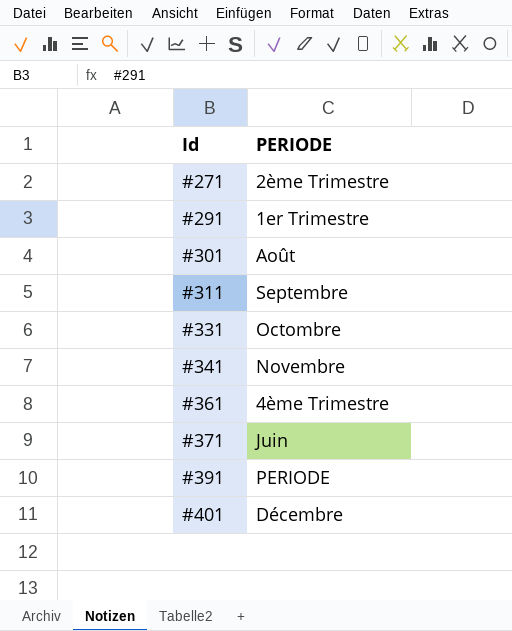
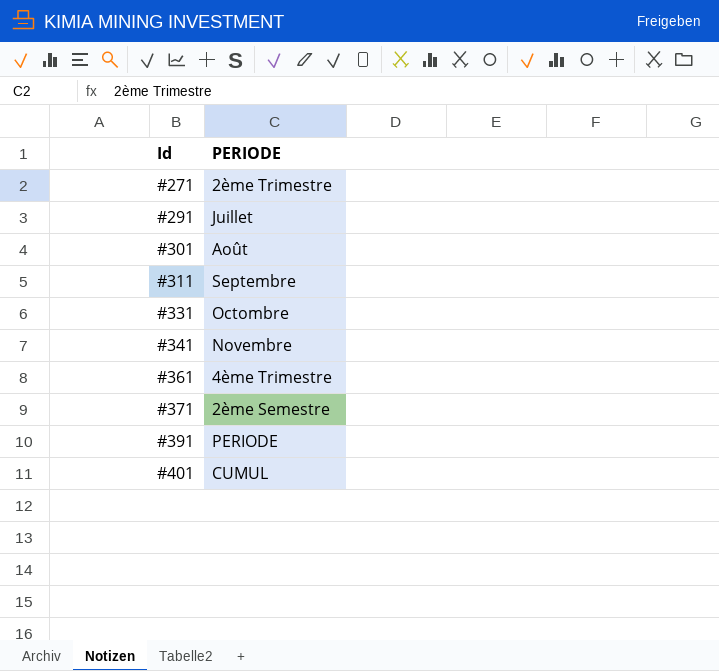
#291 | PERIODE: 1er Trimestre -> Juillet
#371 | PERIODE: Juin -> 2ème Semestre
#401 | PERIODE: Décembre -> CUMUL

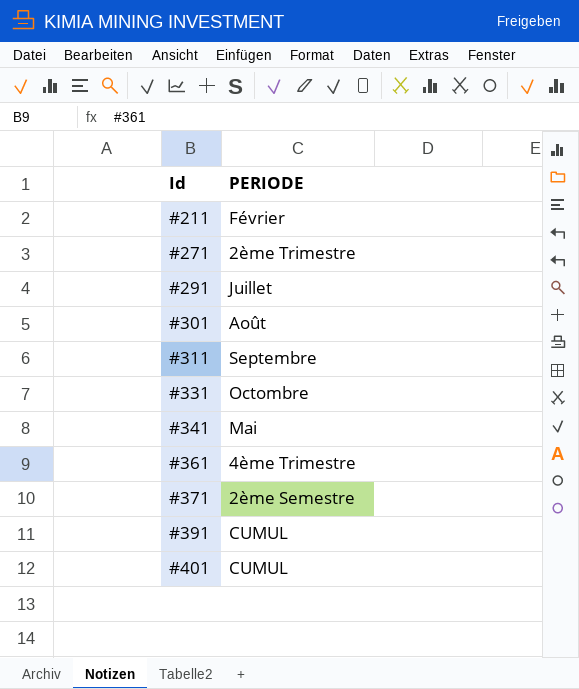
row #211: none -> Février
#341 | PERIODE: Novembre -> Mai
#391 | PERIODE: PERIODE -> CUMUL

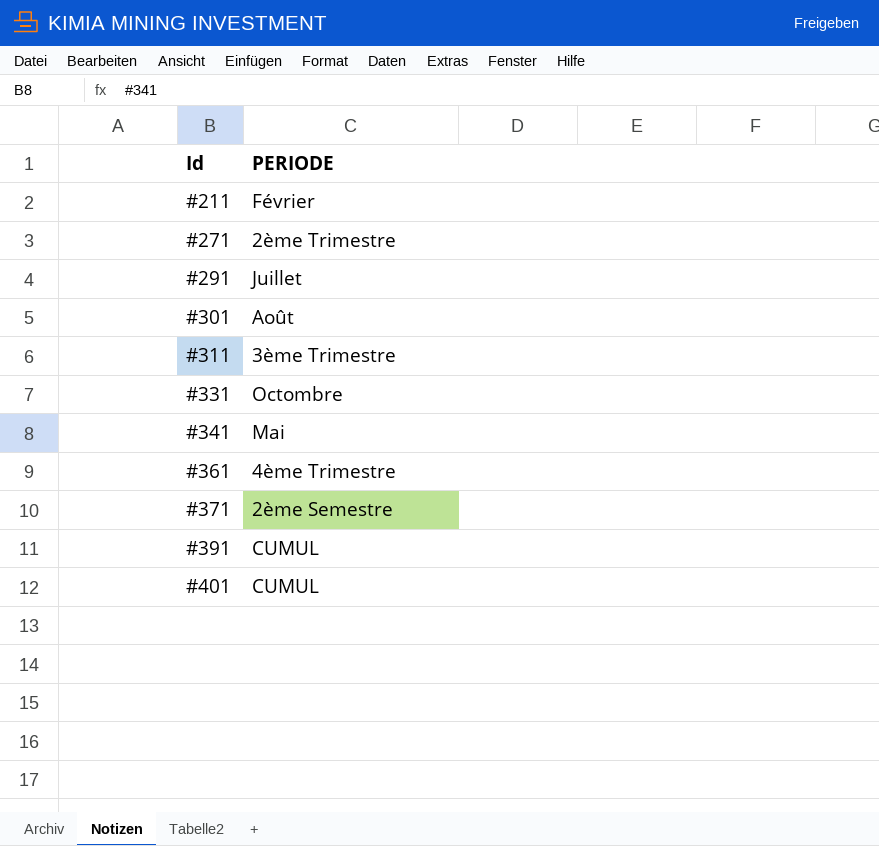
#311 | PERIODE: Septembre -> 3ème Trimestre

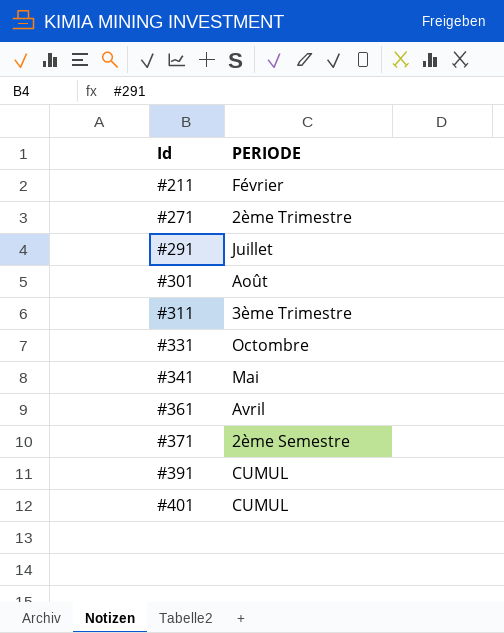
#361 | PERIODE: 4ème Trimestre -> Avril

